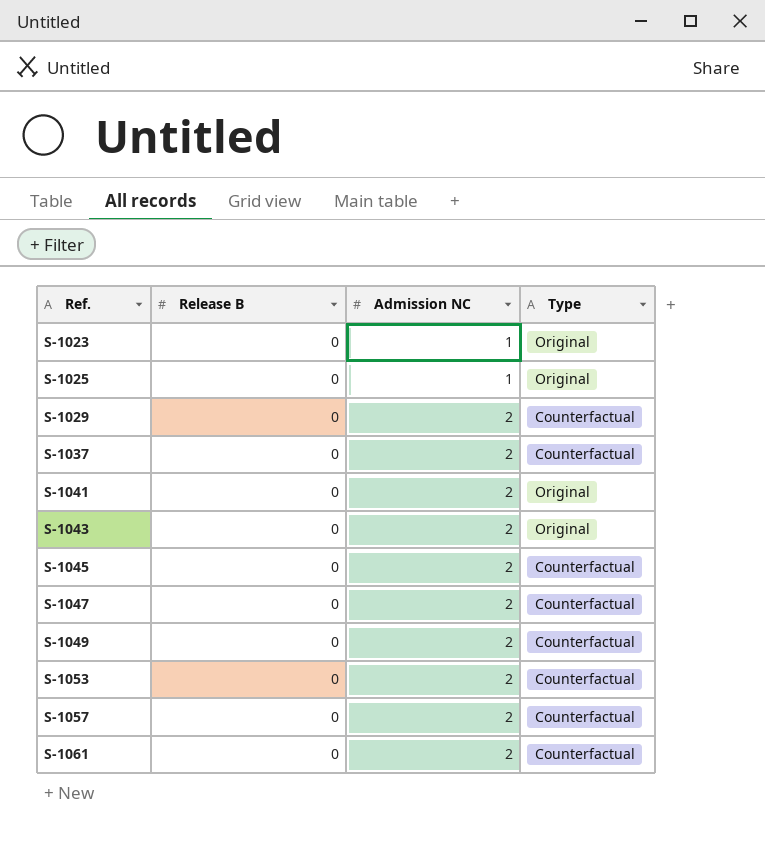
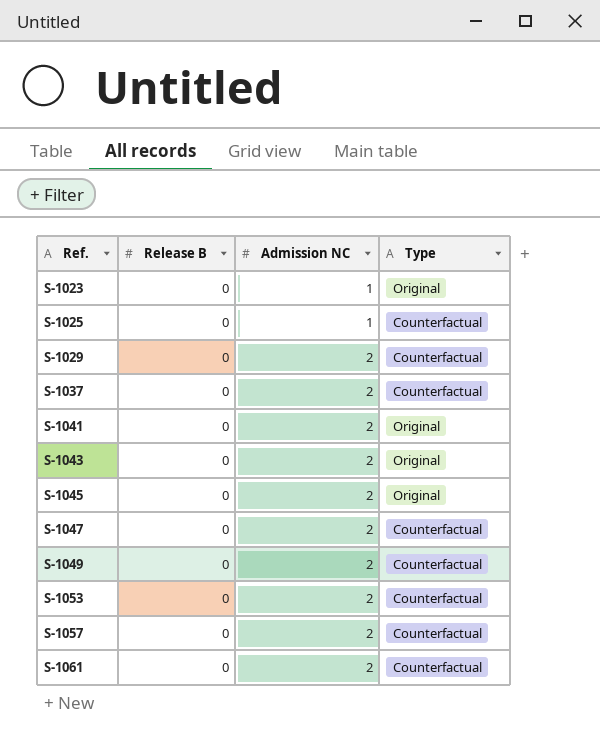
S-1025 | Type: Original -> Counterfactual
S-1045 | Type: Counterfactual -> Original

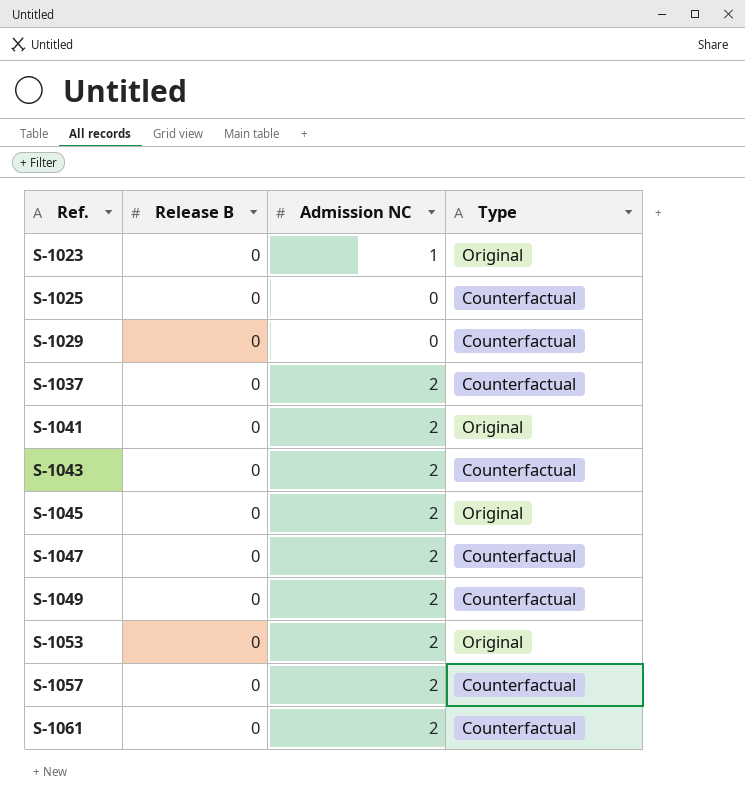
S-1025 | Admission NC: 1 -> 0
S-1029 | Admission NC: 2 -> 0
S-1043 | Type: Original -> Counterfactual
S-1053 | Type: Counterfactual -> Original

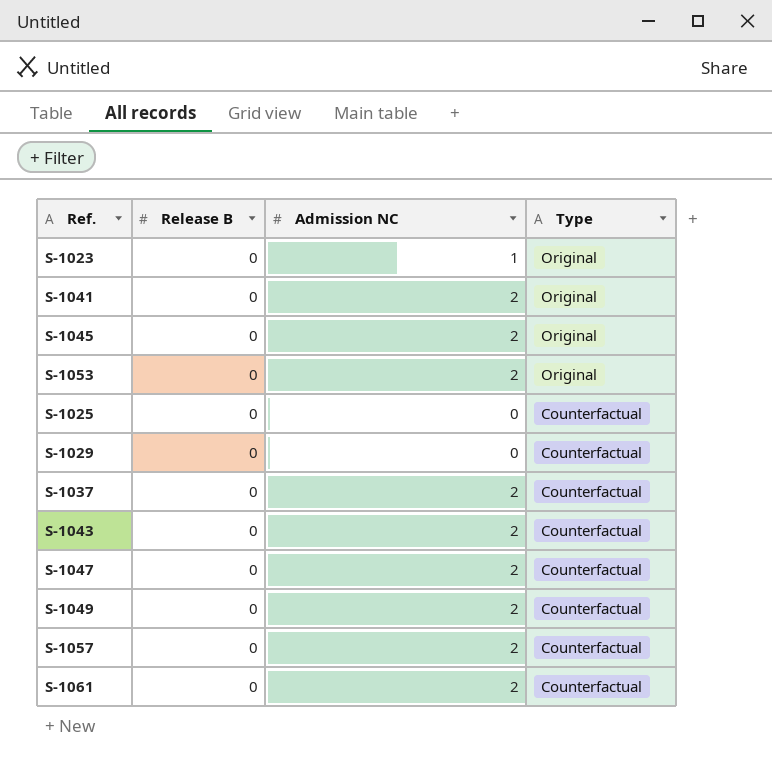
row order: Ref. ascending -> Type descending

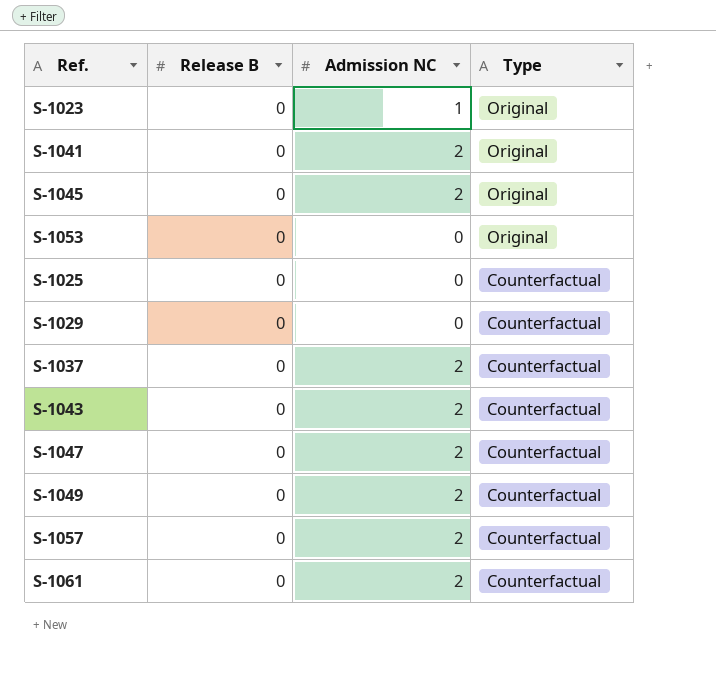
S-1053 | Admission NC: 2 -> 0

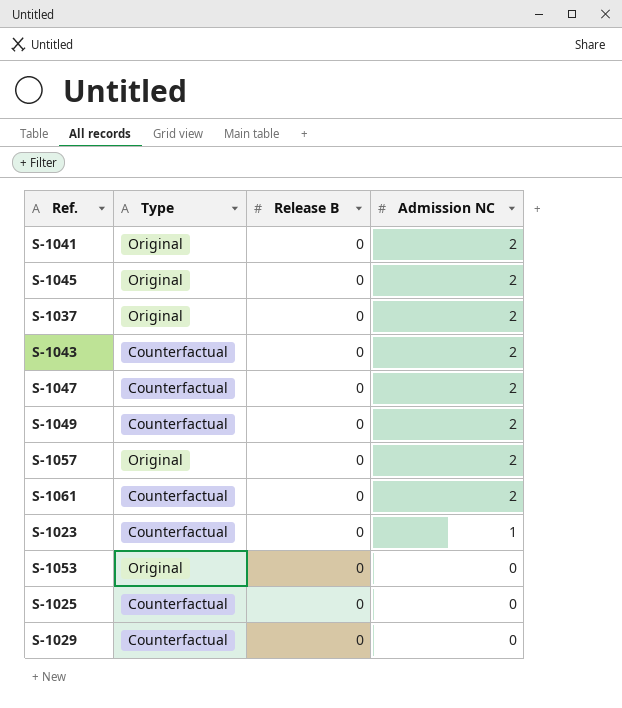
row order: Type descending -> Admission NC descending
column Type | position: 4 -> 2
S-1037 | Type: Counterfactual -> Original
S-1057 | Type: Counterfactual -> Original
S-1023 | Type: Original -> Counterfactual

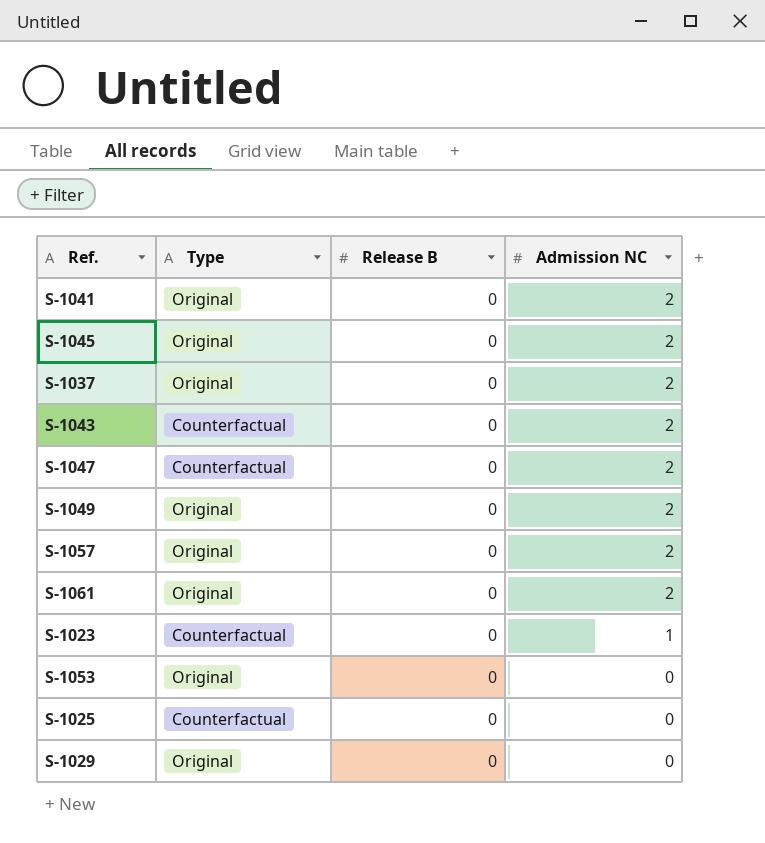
S-1049 | Type: Counterfactual -> Original
S-1061 | Type: Counterfactual -> Original
S-1029 | Type: Counterfactual -> Original

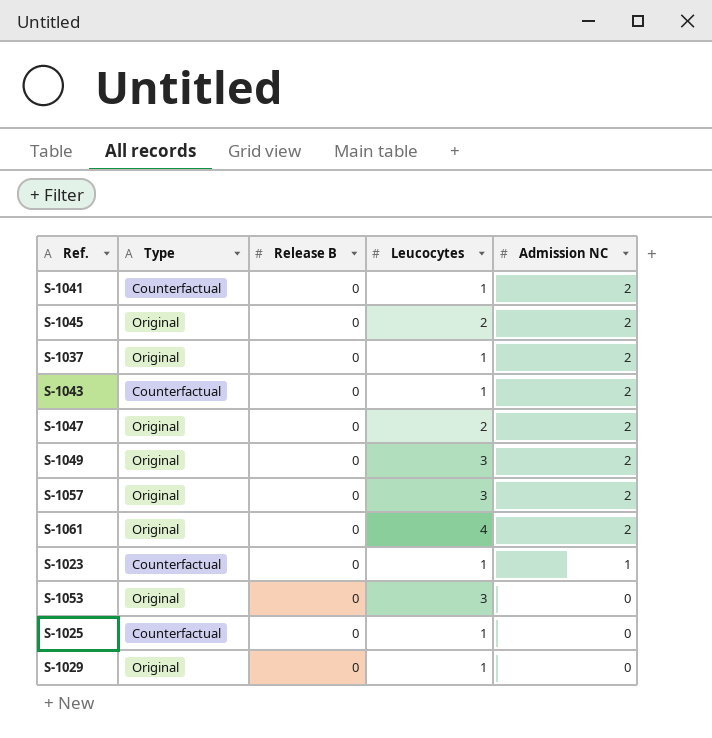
column Leucocytes | position: none -> 4
S-1041 | Type: Original -> Counterfactual
S-1047 | Type: Counterfactual -> Original

